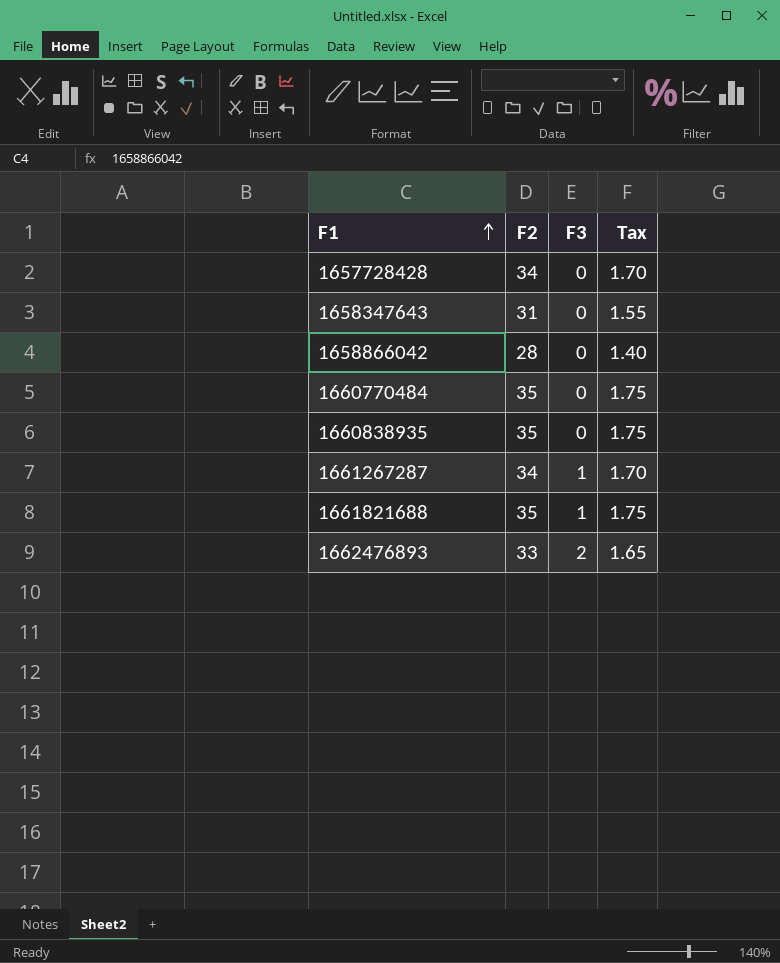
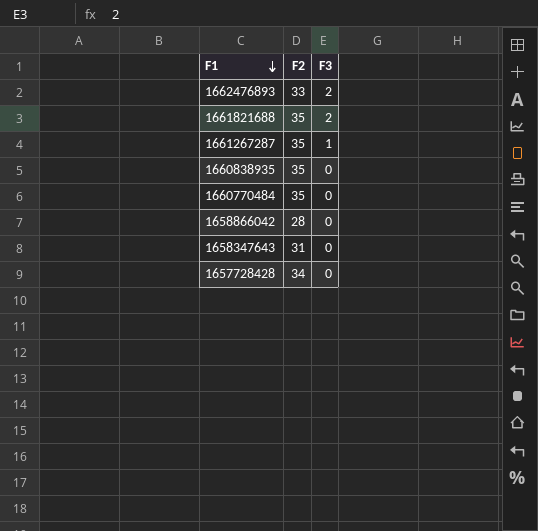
row order: F1 ascending -> F1 descending
column Tax | formula: [F2] * 0.05 -> none
1661821688 | F3: 1 -> 2
1661267287 | F2: 34 -> 35

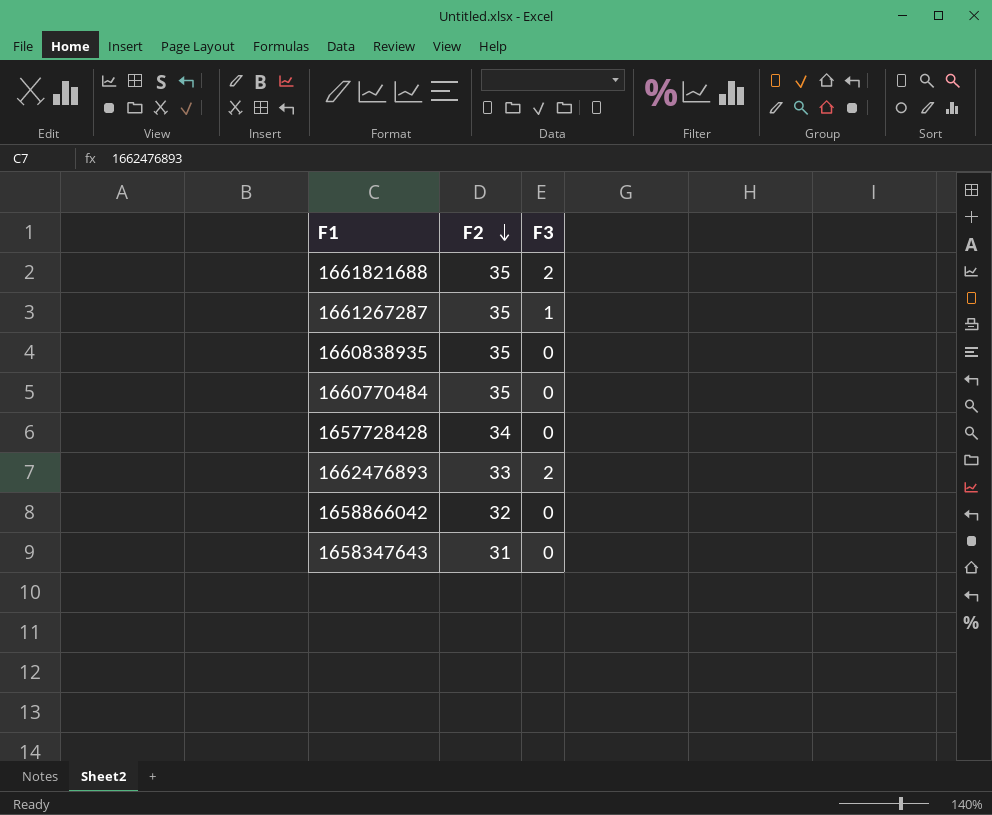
row order: F1 descending -> F2 descending
1658866042 | F2: 28 -> 32

